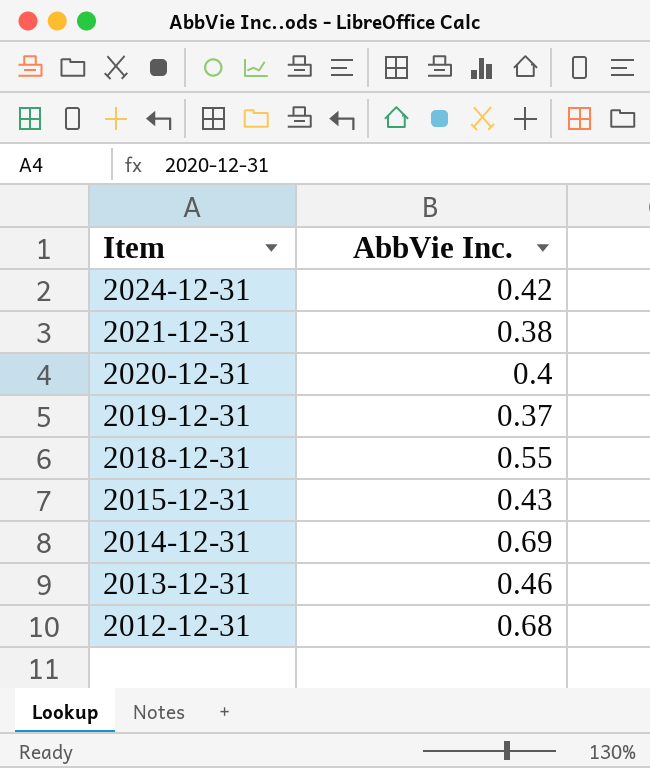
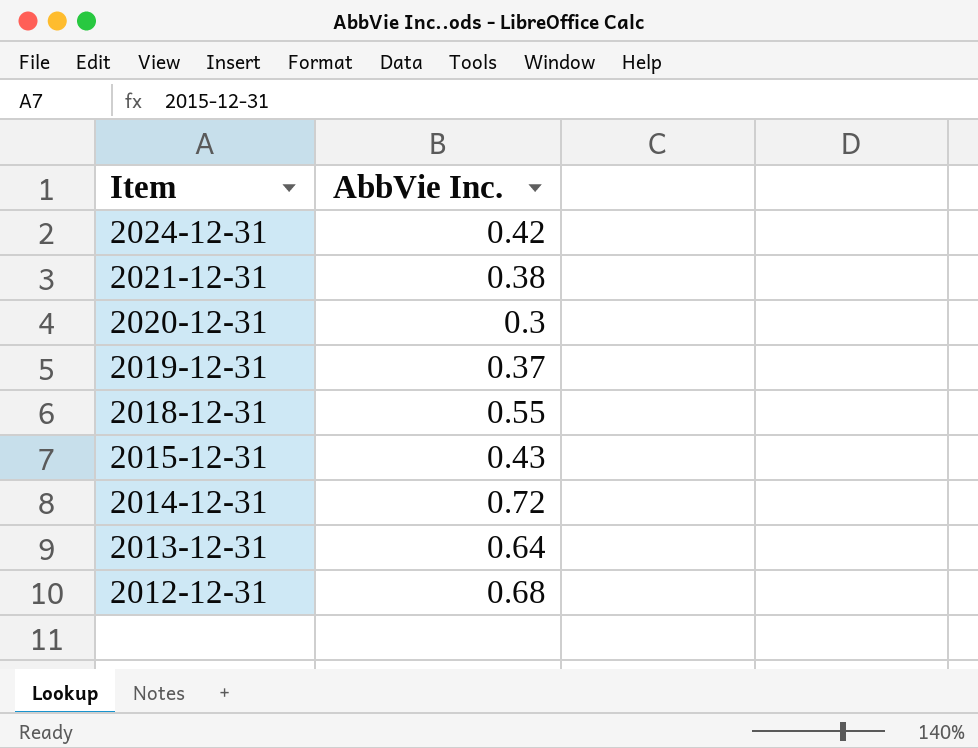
2020-12-31 | AbbVie Inc.: 0.4 -> 0.3
2014-12-31 | AbbVie Inc.: 0.69 -> 0.72
2013-12-31 | AbbVie Inc.: 0.46 -> 0.64

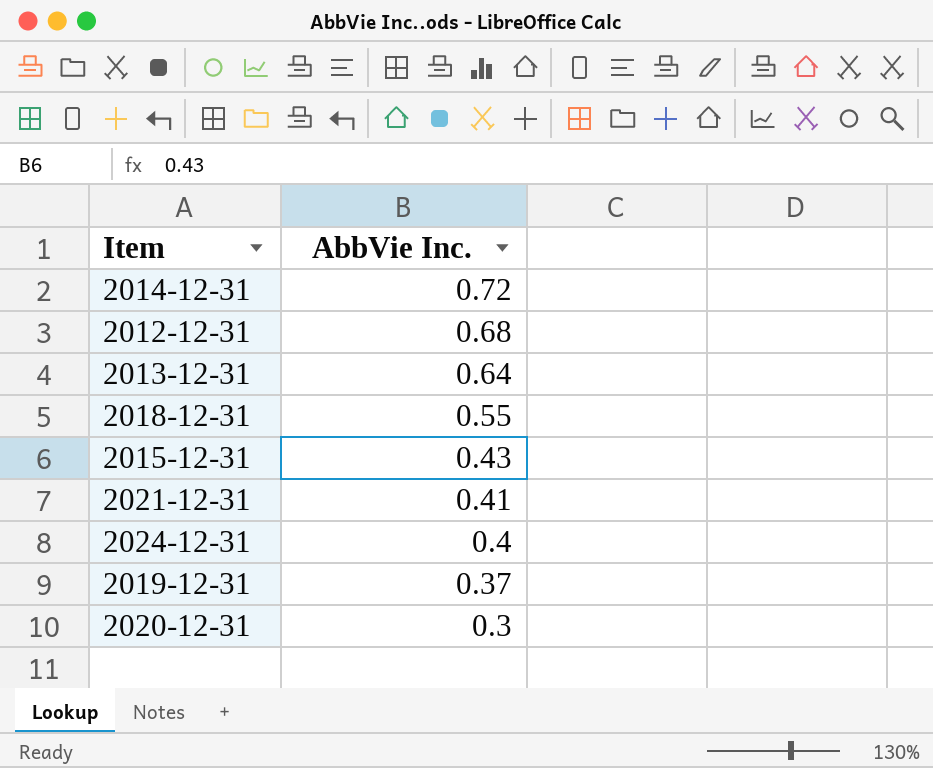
row order: Item descending -> AbbVie Inc. descending
2021-12-31 | AbbVie Inc.: 0.38 -> 0.41
2024-12-31 | AbbVie Inc.: 0.42 -> 0.4

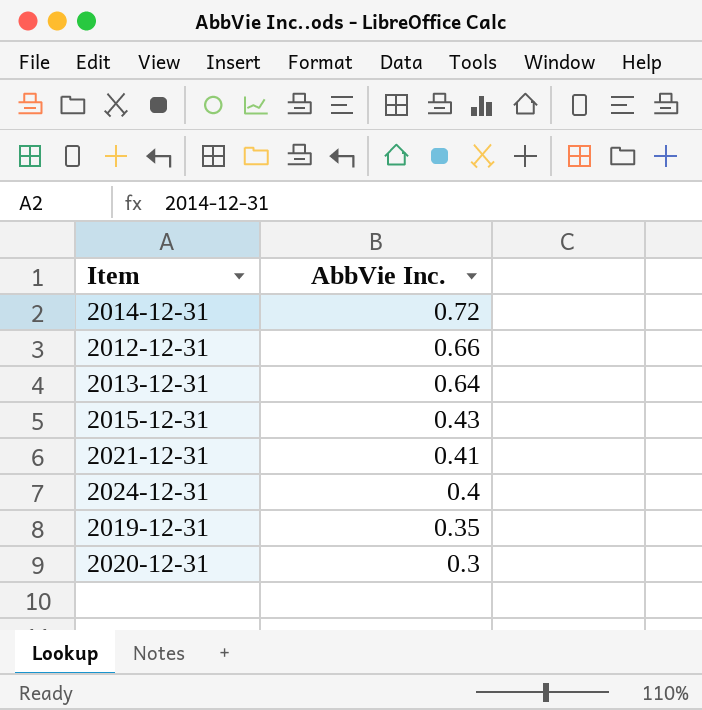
row 2018-12-31: 0.55 -> none
2012-12-31 | AbbVie Inc.: 0.68 -> 0.66
2019-12-31 | AbbVie Inc.: 0.37 -> 0.35

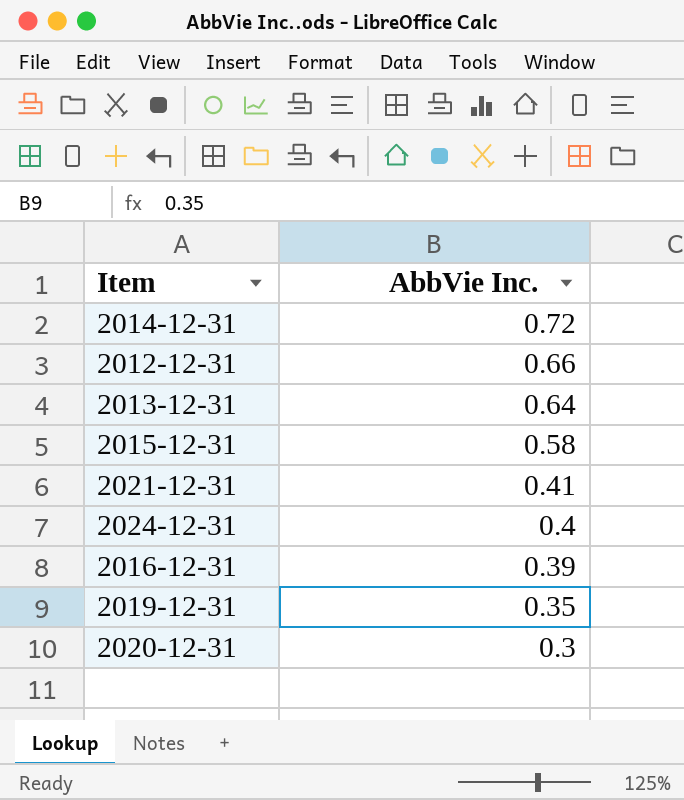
2015-12-31 | AbbVie Inc.: 0.43 -> 0.58
row 2016-12-31: none -> 0.39

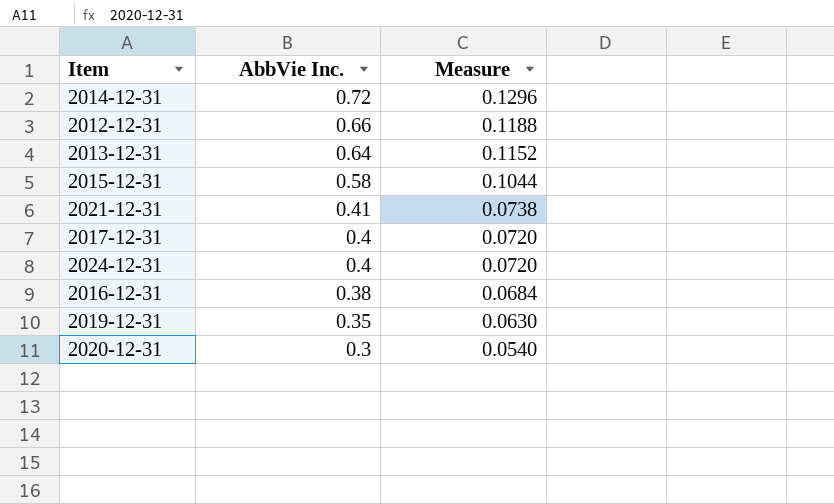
column Measure | formula: none -> [AbbVie Inc.] * 0.18
row 2017-12-31: none -> 0.4 | 0.0720
2016-12-31 | AbbVie Inc.: 0.39 -> 0.38

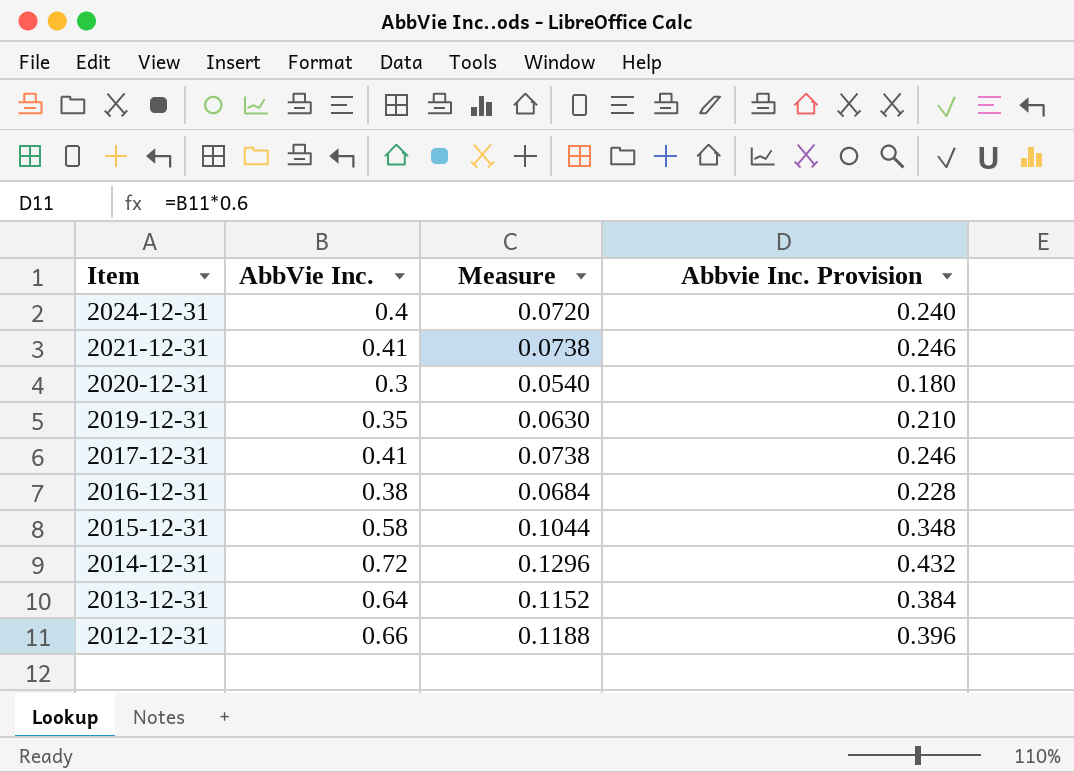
row order: AbbVie Inc. descending -> Item descending
column Abbvie Inc. Provision | formula: none -> [AbbVie Inc.] * 0.6
2017-12-31 | AbbVie Inc.: 0.4 -> 0.41
2017-12-31 | Measure: 0.0720 -> 0.0738

